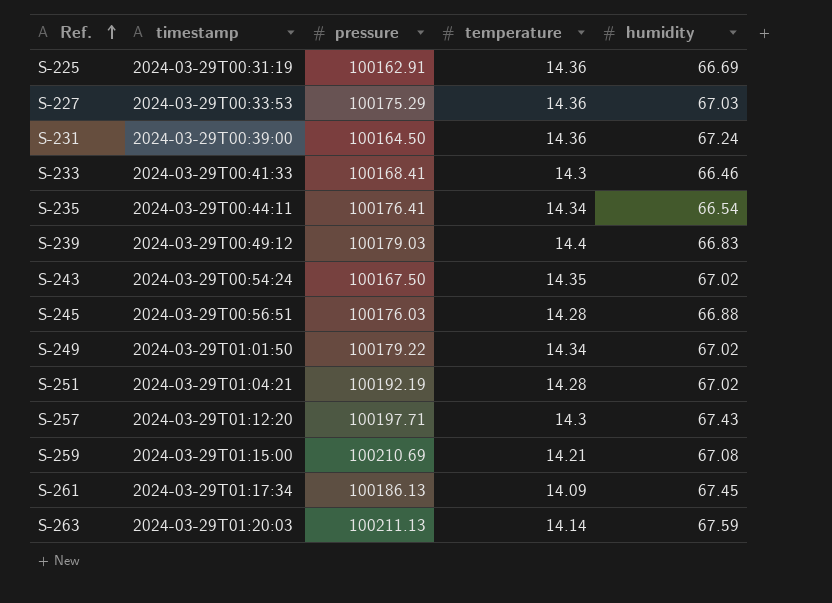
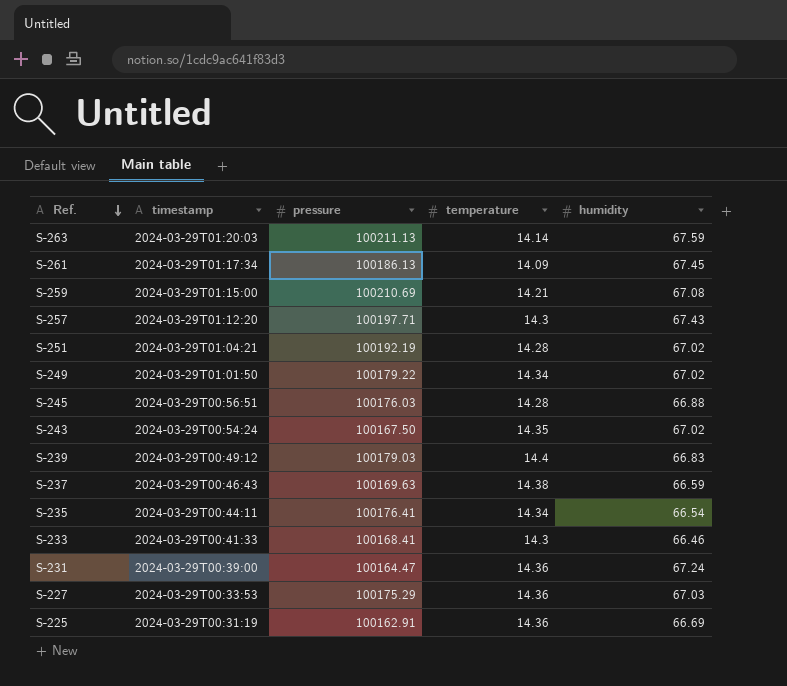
row order: Ref. ascending -> Ref. descending
row S-237: none -> 2024-03-29T00:46:43 | 100169.63 | 14.38 | 66.59
S-231 | pressure: 100164.50 -> 100164.47

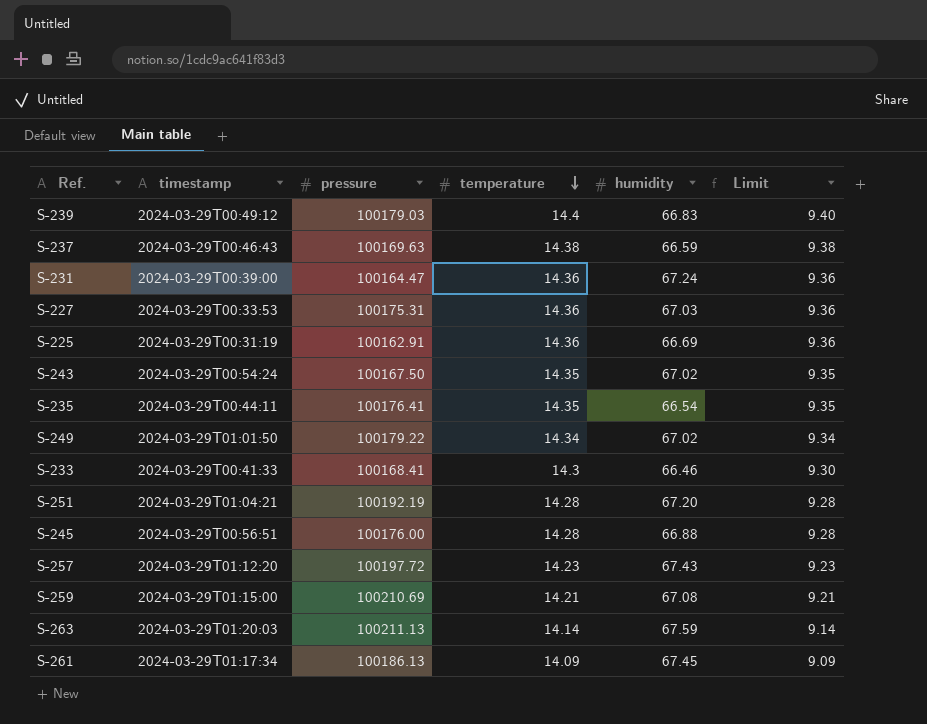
row order: Ref. descending -> temperature descending
column Limit | formula: none -> [temperature] - 5
S-227 | pressure: 100175.29 -> 100175.31
S-235 | temperature: 14.34 -> 14.35
S-251 | humidity: 67.02 -> 67.20
S-245 | pressure: 100176.03 -> 100176.00
S-257 | pressure: 100197.71 -> 100197.72
S-257 | temperature: 14.3 -> 14.23

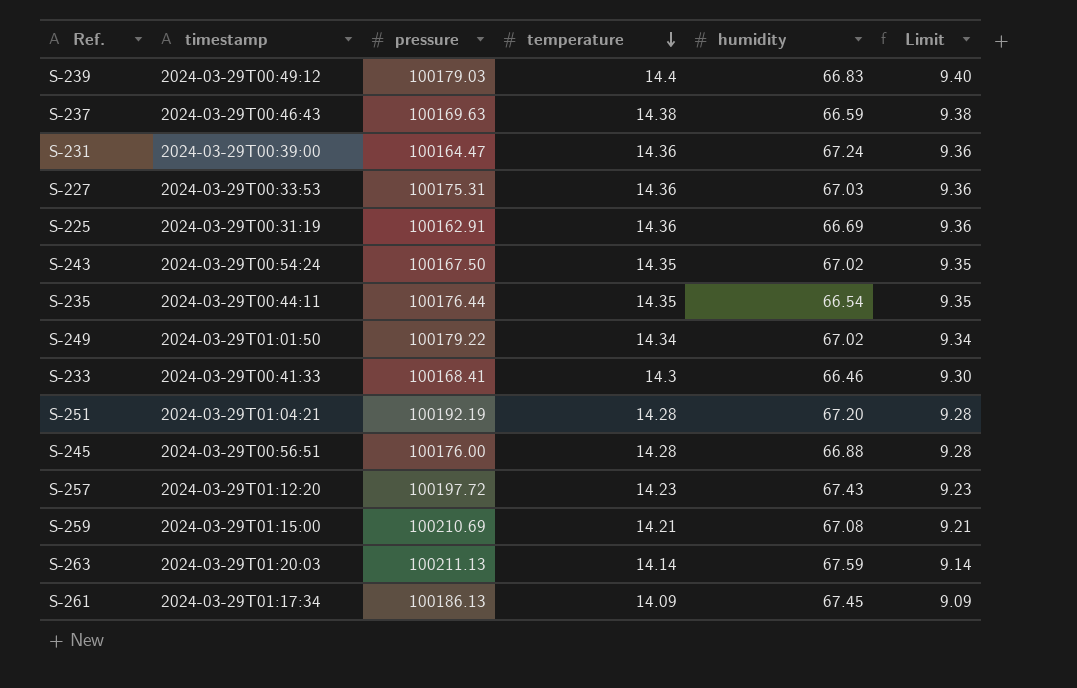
S-235 | pressure: 100176.41 -> 100176.44

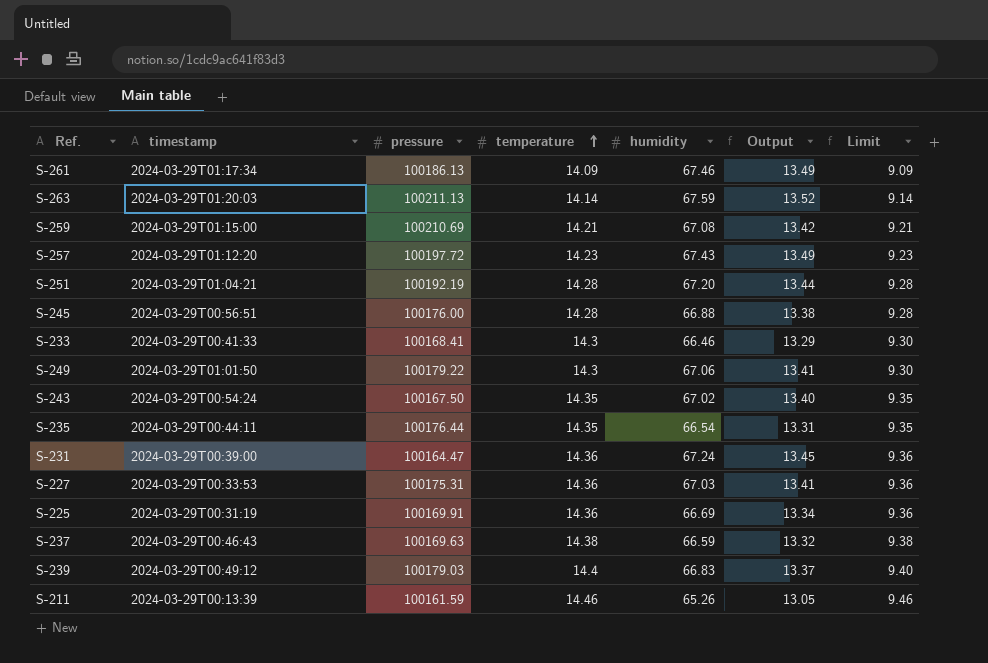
row order: temperature descending -> temperature ascending
column Output | formula: none -> [humidity] * 0.2
S-261 | humidity: 67.45 -> 67.46
S-249 | temperature: 14.34 -> 14.3
S-249 | humidity: 67.02 -> 67.06
S-249 | Limit: 9.34 -> 9.30
S-225 | pressure: 100162.91 -> 100169.91
row S-211: none -> 2024-03-29T00:13:39 | 100161.59 | 14.46 | 65.26 | 13.05 | 9.46

